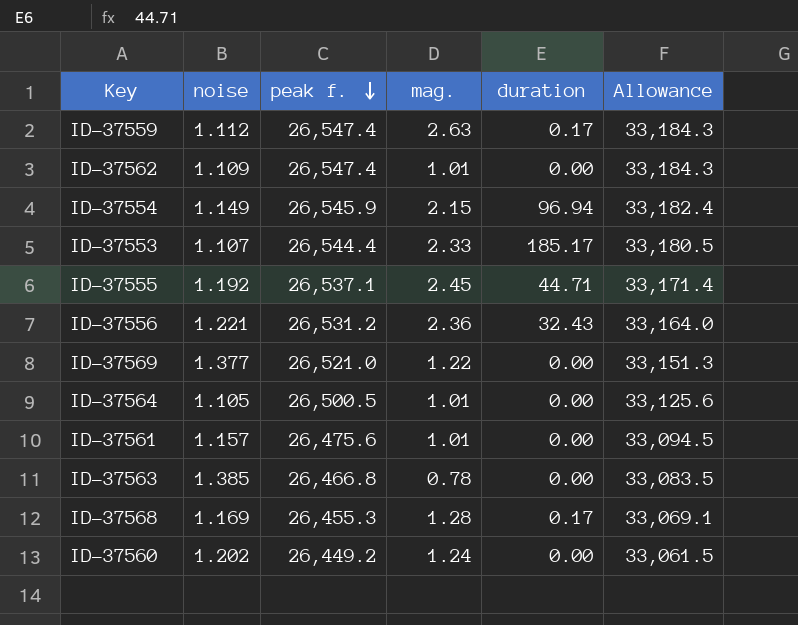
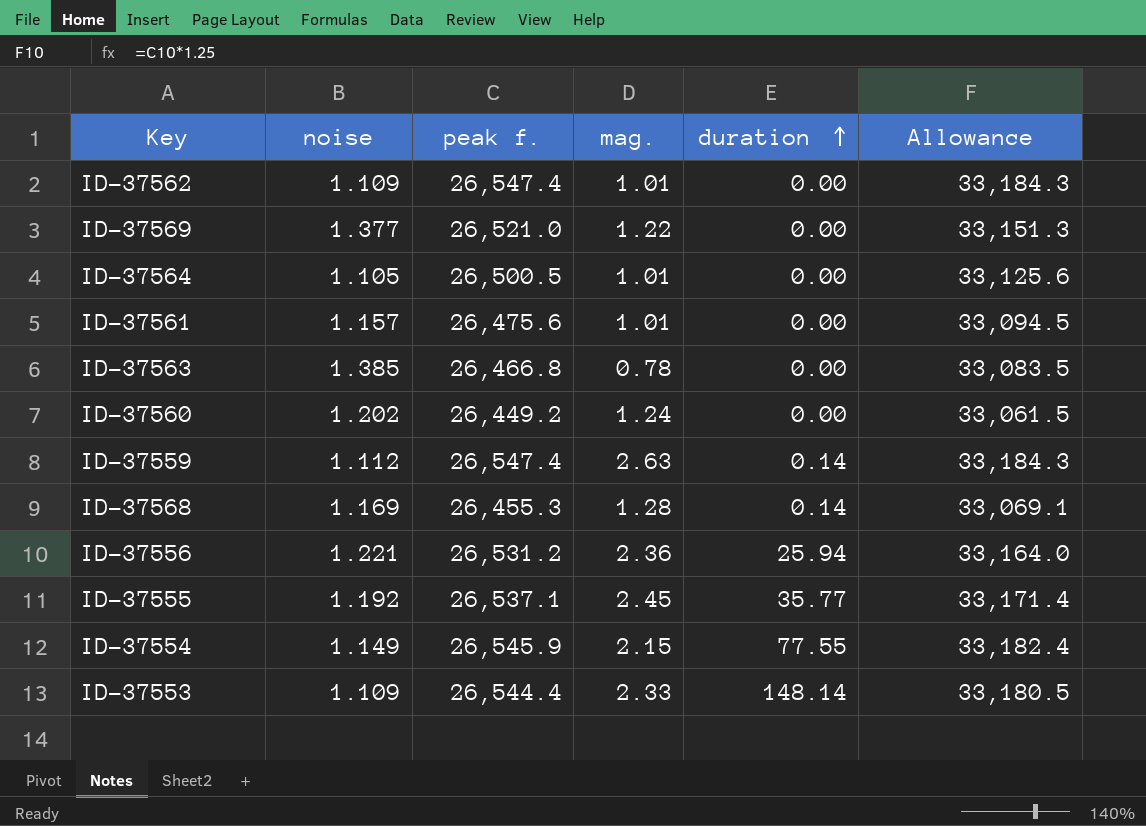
row order: peak f. descending -> duration ascending
ID-37559 | duration: 0.17 -> 0.14
ID-37568 | duration: 0.17 -> 0.14
ID-37556 | duration: 32.43 -> 25.94
ID-37555 | duration: 44.71 -> 35.77
ID-37554 | duration: 96.94 -> 77.55
ID-37553 | noise: 1.107 -> 1.109
ID-37553 | duration: 185.17 -> 148.14

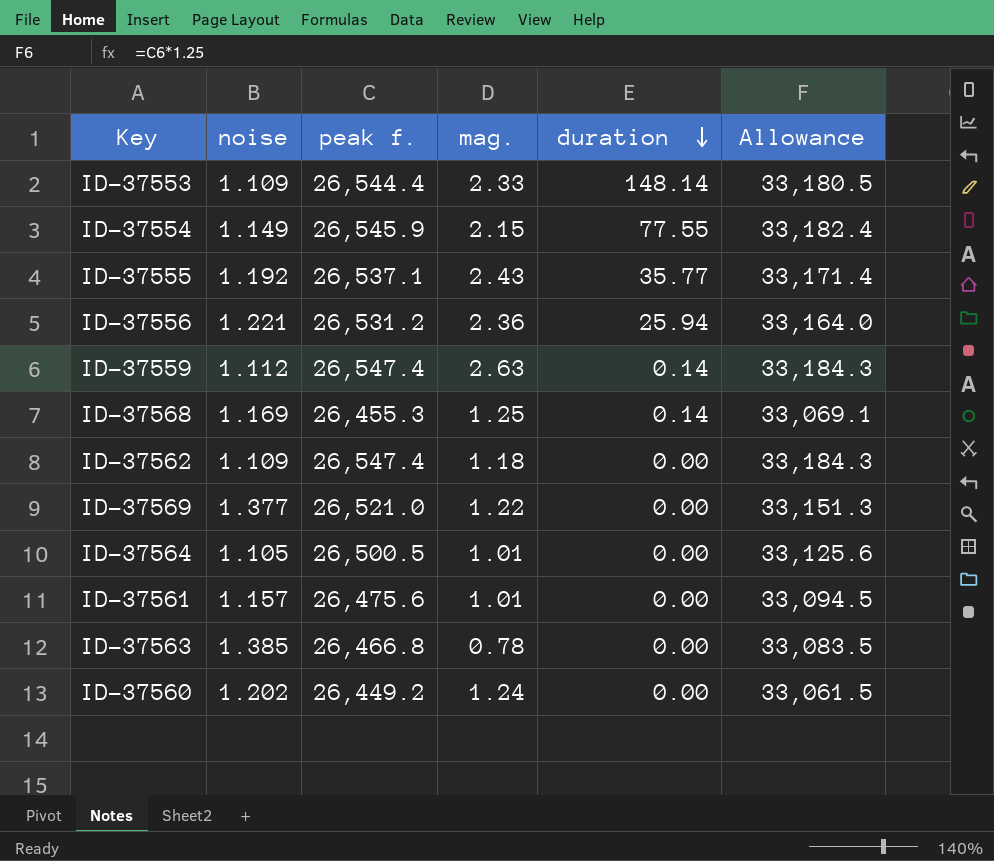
row order: duration ascending -> duration descending
ID-37555 | mag.: 2.45 -> 2.43
ID-37568 | mag.: 1.28 -> 1.25
ID-37562 | mag.: 1.01 -> 1.18

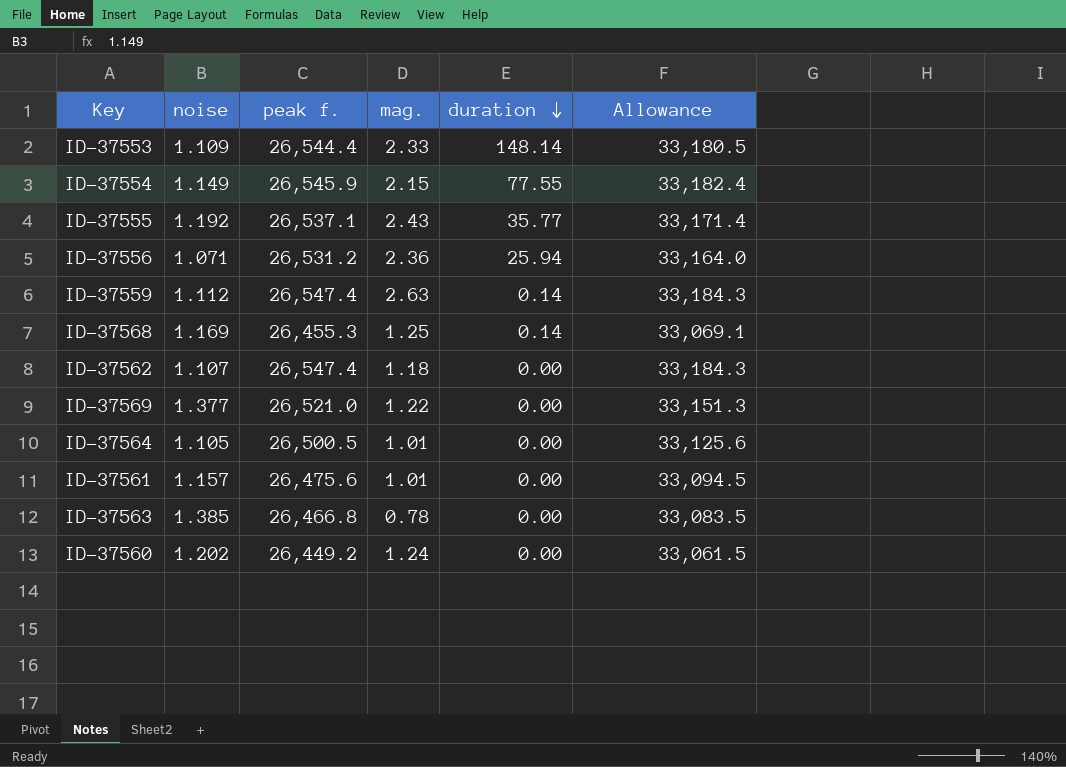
ID-37556 | noise: 1.221 -> 1.071
ID-37562 | noise: 1.109 -> 1.107

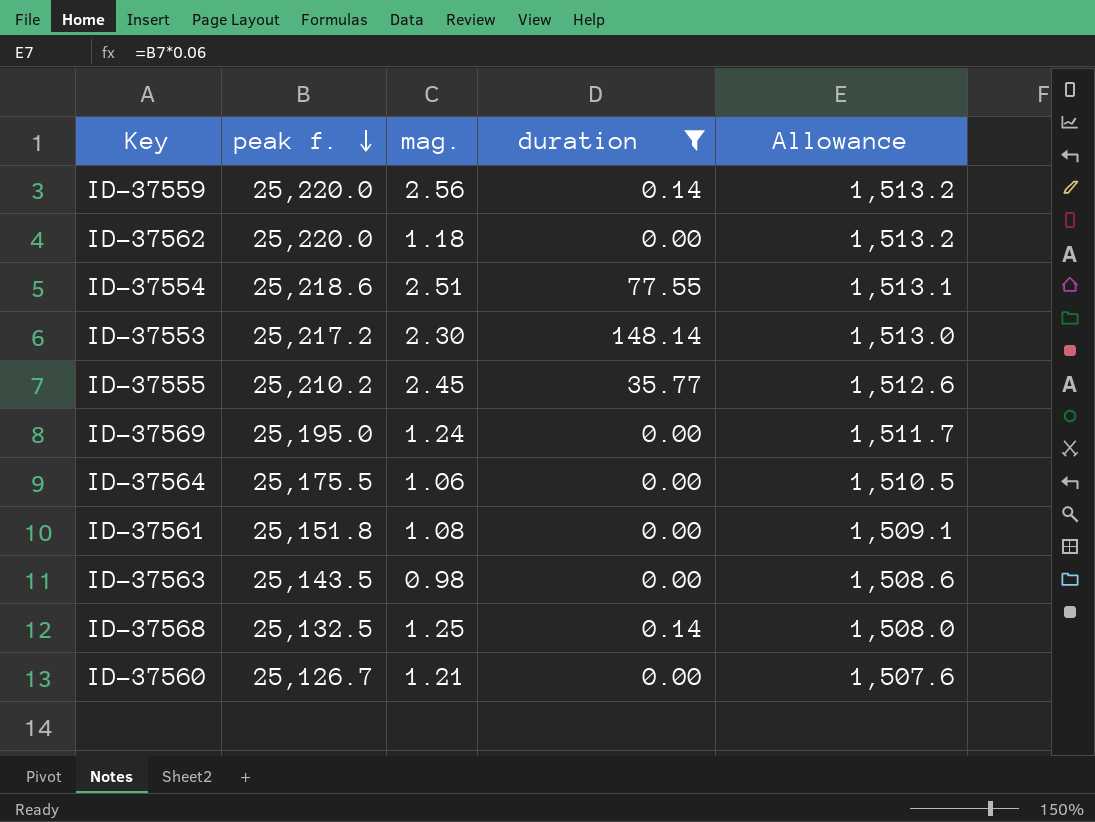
filter: none -> duration != 25.94
row order: duration descending -> peak f. descending
column noise | position: 2 -> none
column Allowance | formula: [peak f.] * 1.25 -> [peak f.] * 0.06
ID-37559 | peak f.: 26,547.4 -> 25,220.0
ID-37559 | mag.: 2.63 -> 2.56
ID-37562 | peak f.: 26,547.4 -> 25,220.0
ID-37554 | peak f.: 26,545.9 -> 25,218.6
ID-37554 | mag.: 2.15 -> 2.51
ID-37553 | peak f.: 26,544.4 -> 25,217.2
ID-37553 | mag.: 2.33 -> 2.30
ID-37555 | peak f.: 26,537.1 -> 25,210.2
ID-37555 | mag.: 2.43 -> 2.45
ID-37569 | peak f.: 26,521.0 -> 25,195.0
ID-37569 | mag.: 1.22 -> 1.24
ID-37564 | peak f.: 26,500.5 -> 25,175.5
ID-37564 | mag.: 1.01 -> 1.06
ID-37561 | peak f.: 26,475.6 -> 25,151.8
ID-37561 | mag.: 1.01 -> 1.08
ID-37563 | peak f.: 26,466.8 -> 25,143.5
ID-37563 | mag.: 0.78 -> 0.98
ID-37568 | peak f.: 26,455.3 -> 25,132.5
ID-37560 | peak f.: 26,449.2 -> 25,126.7
ID-37560 | mag.: 1.24 -> 1.21

